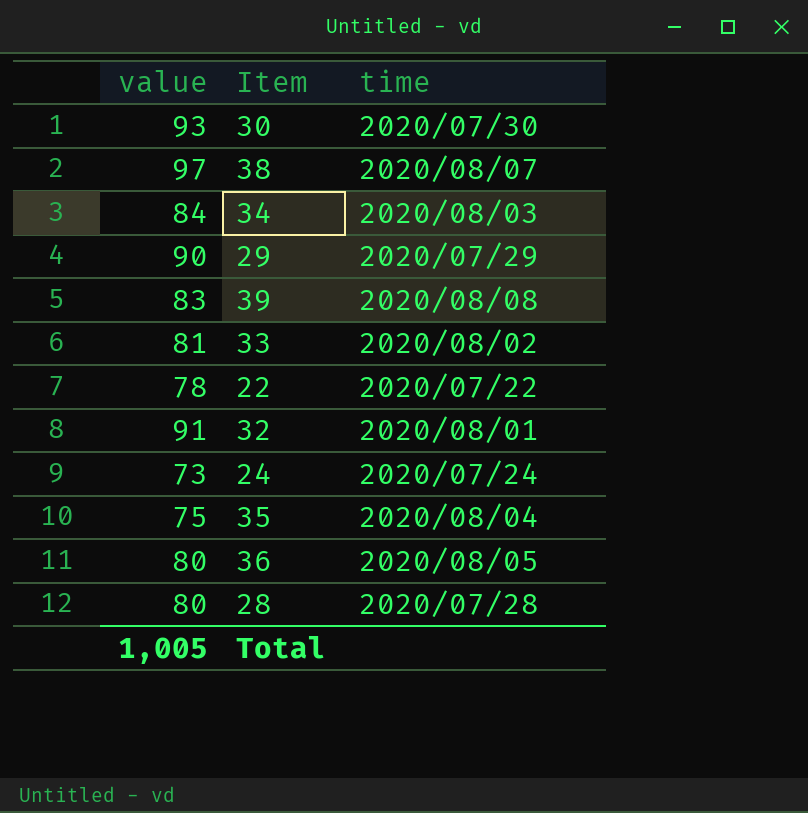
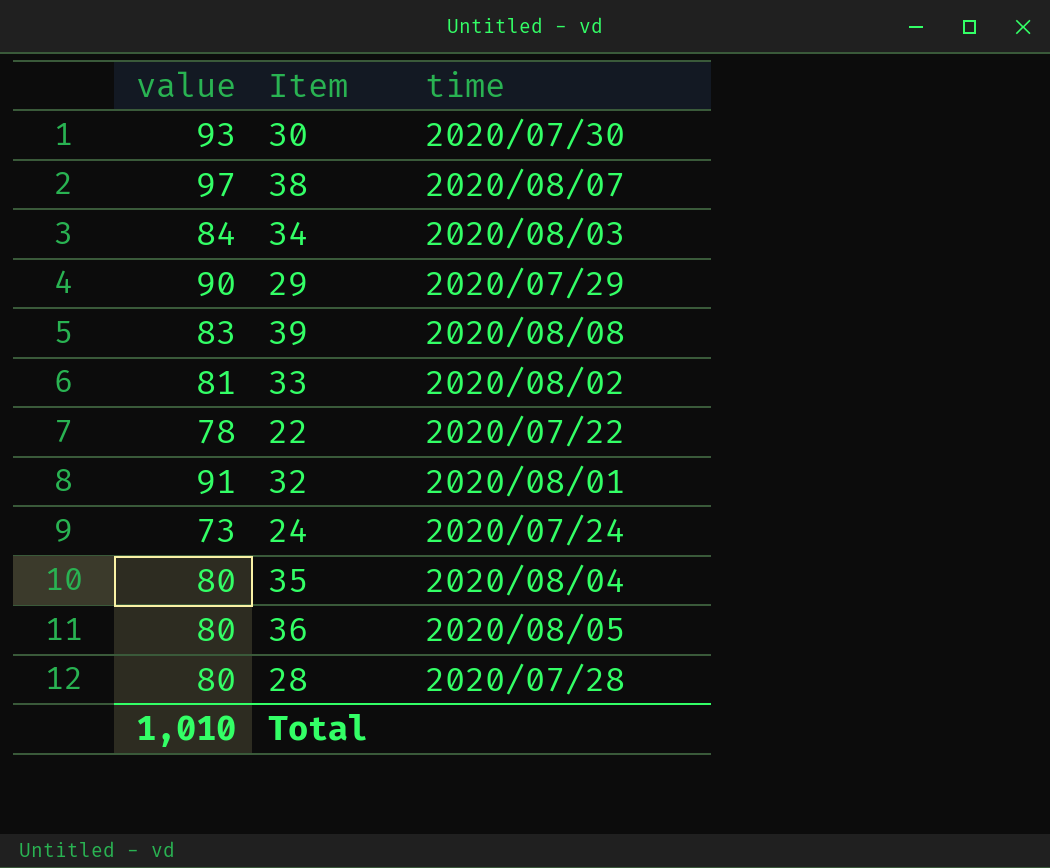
35 | value: 75 -> 80
Total | value: 1,005 -> 1,010

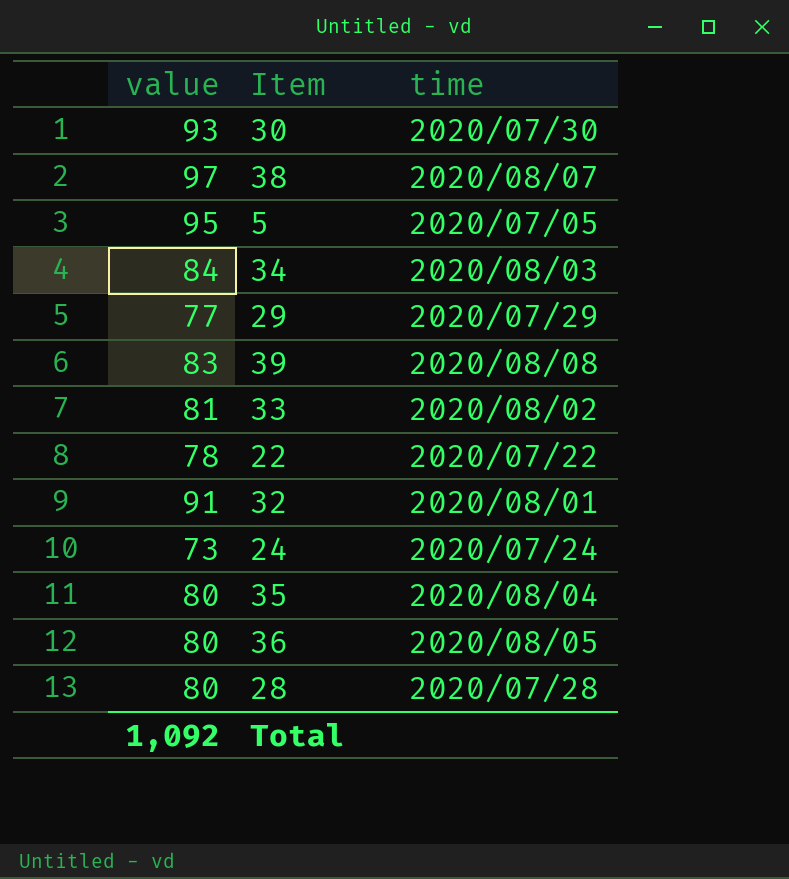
row 5: none -> 95 | 2020/07/05
29 | value: 90 -> 77
Total | value: 1,010 -> 1,092

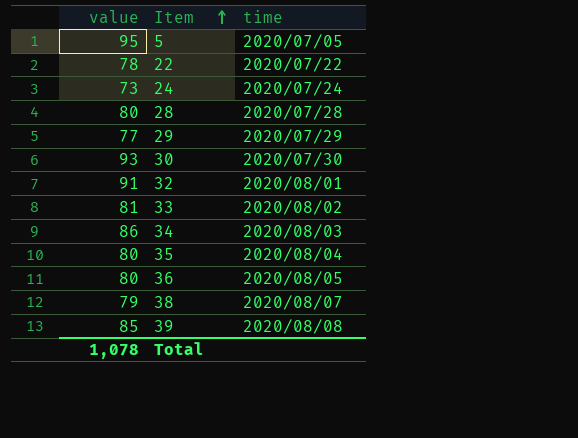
row order: none -> Item ascending
34 | value: 84 -> 86
38 | value: 97 -> 79
39 | value: 83 -> 85
Total | value: 1,092 -> 1,078

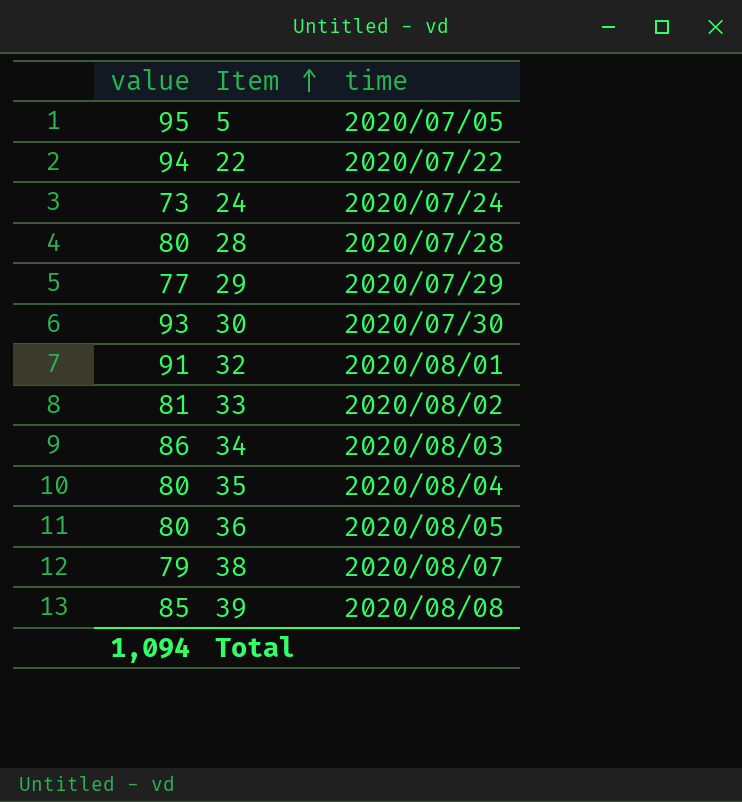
22 | value: 78 -> 94
Total | value: 1,078 -> 1,094

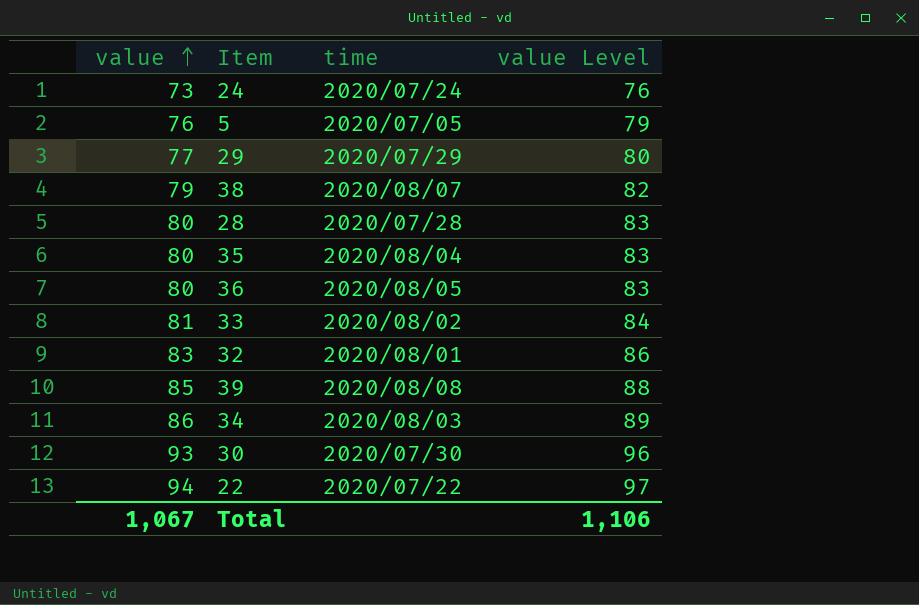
row order: Item ascending -> value ascending
column value Level | formula: none -> [value] + 3
5 | value: 95 -> 76
32 | value: 91 -> 83
Total | value: 1,094 -> 1,067

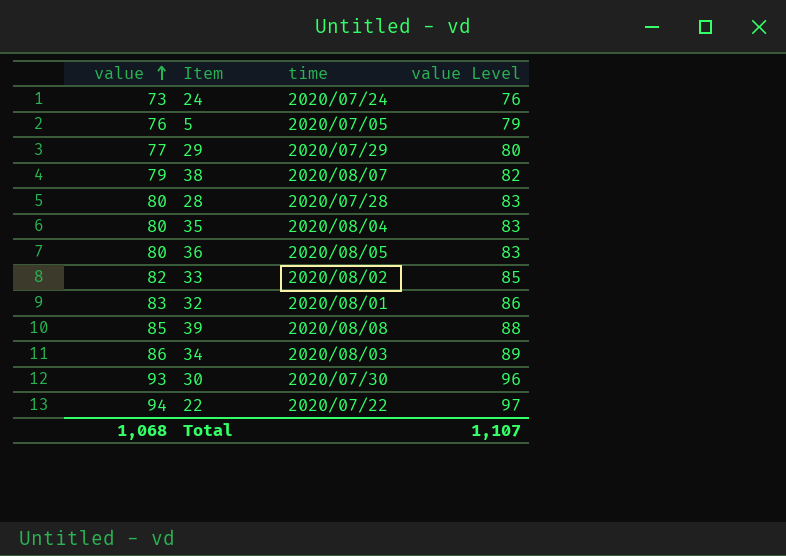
33 | value: 81 -> 82
33 | value Level: 84 -> 85
Total | value: 1,067 -> 1,068
Total | value Level: 1,106 -> 1,107

